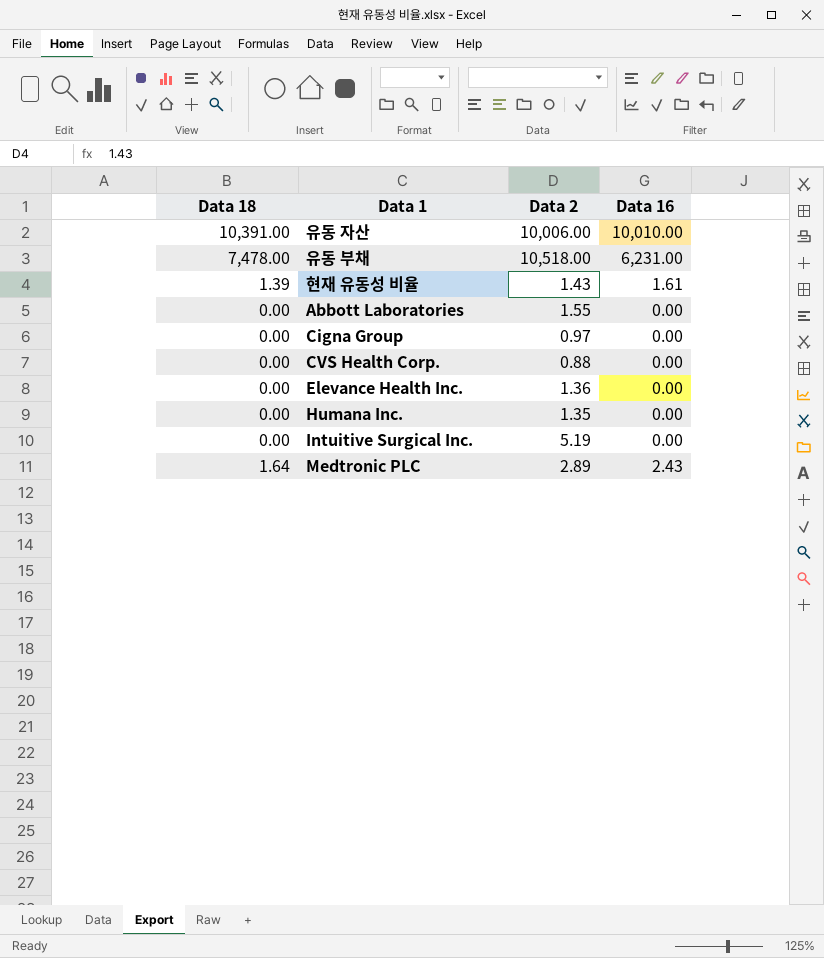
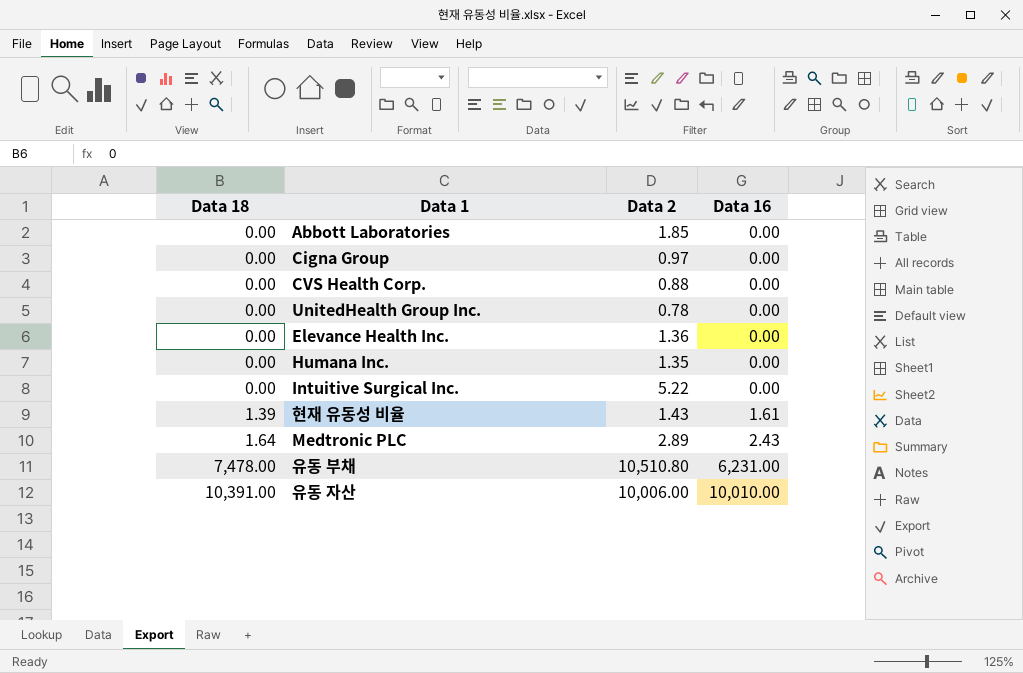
row order: none -> Data 18 ascending
Abbott Laboratories | Data 2: 1.55 -> 1.85
row UnitedHealth Group Inc.: none -> 0.00 | 0.78 | 0.00
Intuitive Surgical Inc. | Data 2: 5.19 -> 5.22
유동 부채 | Data 2: 10,518.00 -> 10,510.80

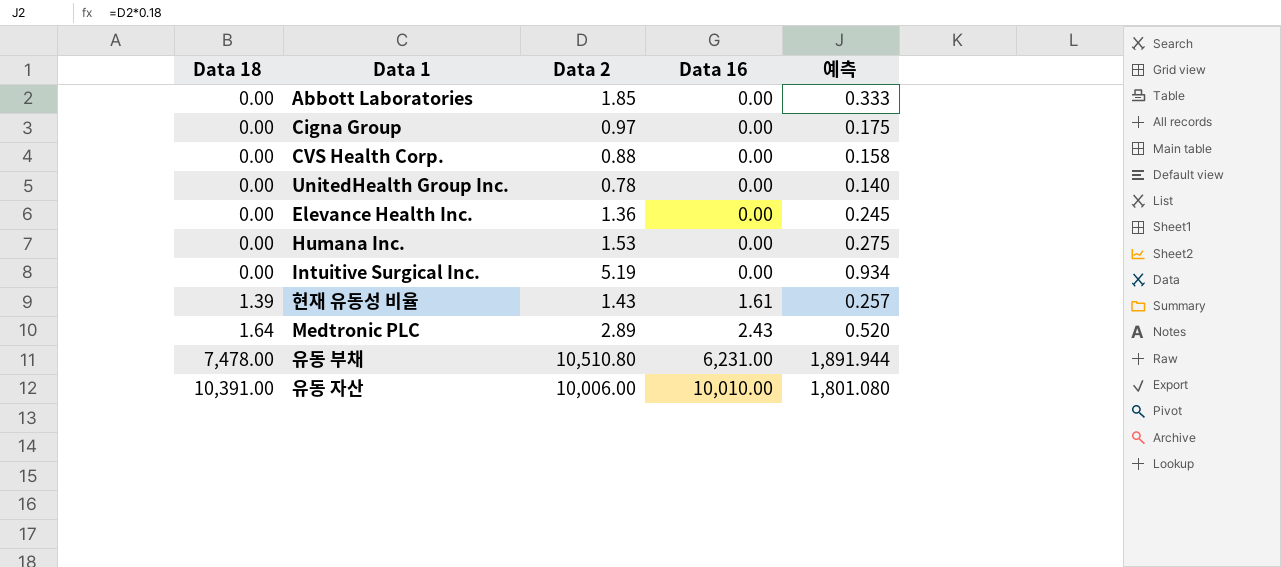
column 예측 | formula: none -> [Data 2] * 0.18
Humana Inc. | Data 2: 1.35 -> 1.53
Intuitive Surgical Inc. | Data 2: 5.22 -> 5.19

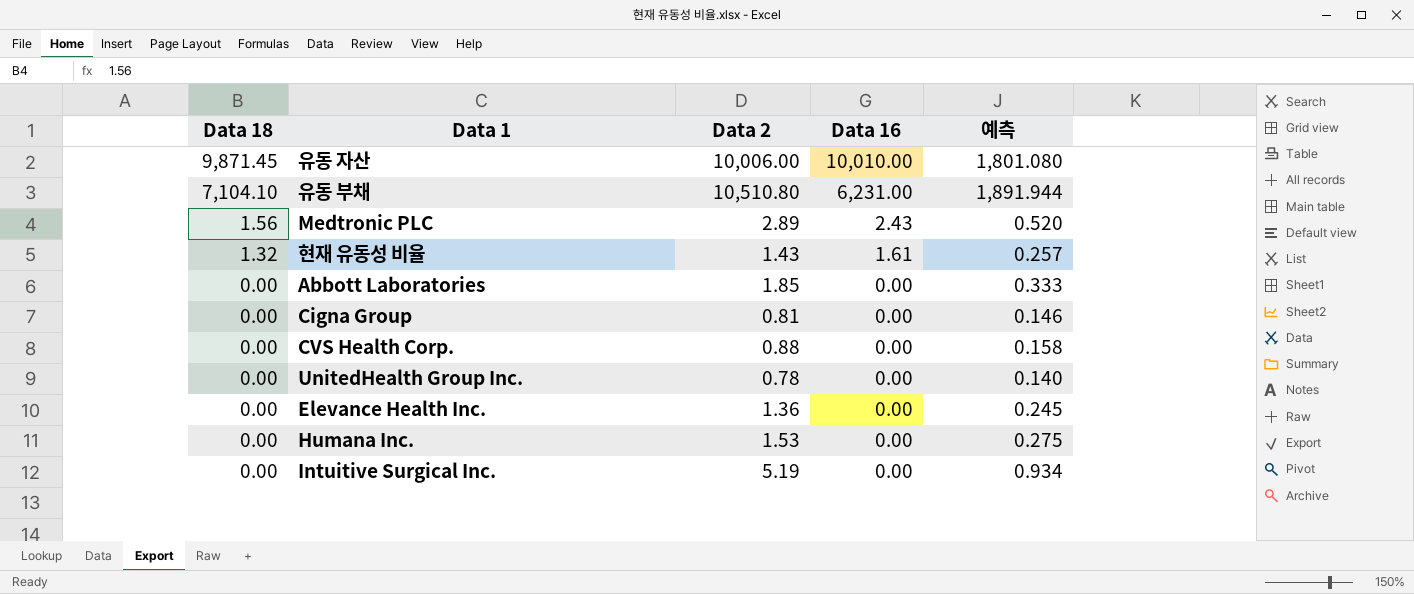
row order: Data 18 ascending -> Data 18 descending
유동 자산 | Data 18: 10,391.00 -> 9,871.45
유동 부채 | Data 18: 7,478.00 -> 7,104.10
Medtronic PLC | Data 18: 1.64 -> 1.56
현재 유동성 비율 | Data 18: 1.39 -> 1.32
Cigna Group | Data 2: 0.97 -> 0.81
Cigna Group | 예측: 0.175 -> 0.146

